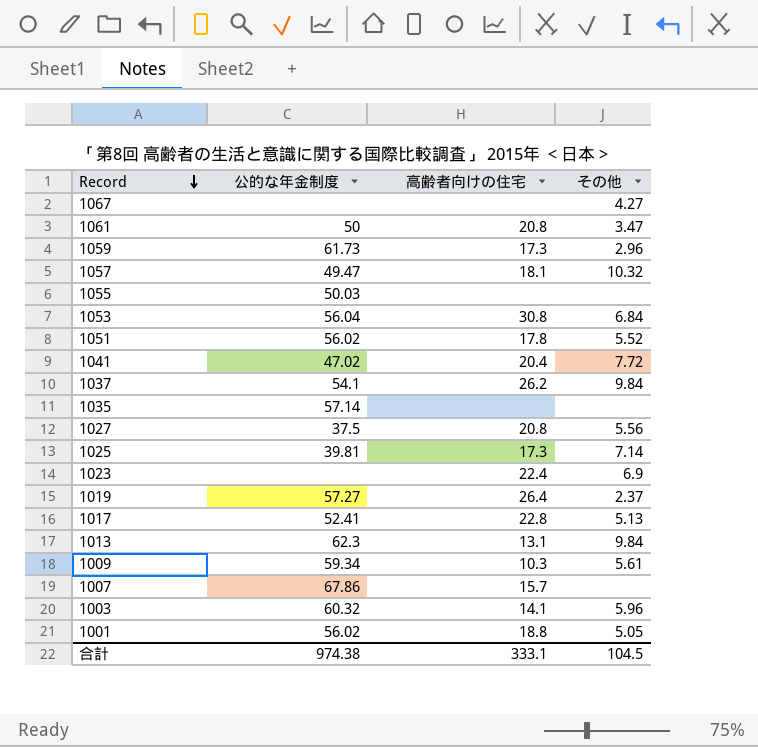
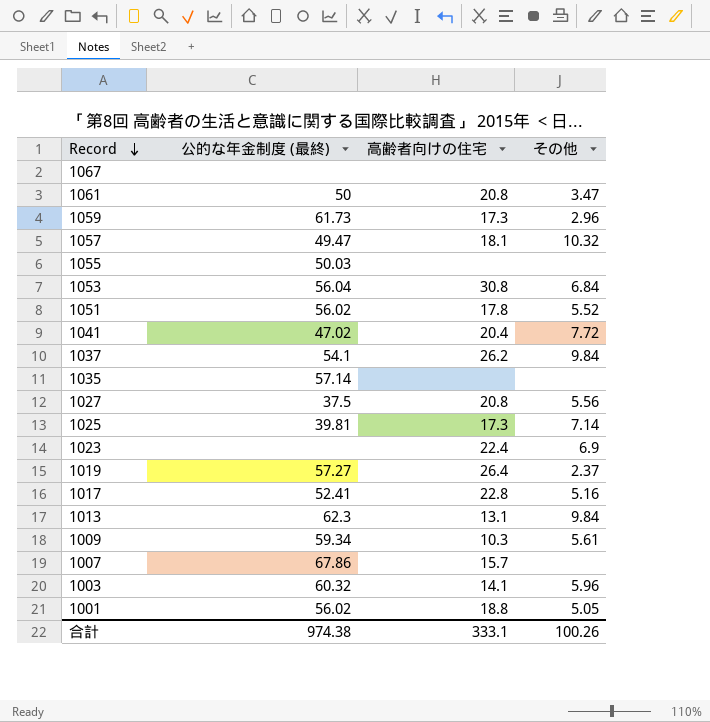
column name: 公的な年金制度 -> 公的な年金制度 (最終)
1067 | その他: 4.27 -> none
1017 | その他: 5.13 -> 5.16
合計 | その他: 104.5 -> 100.26

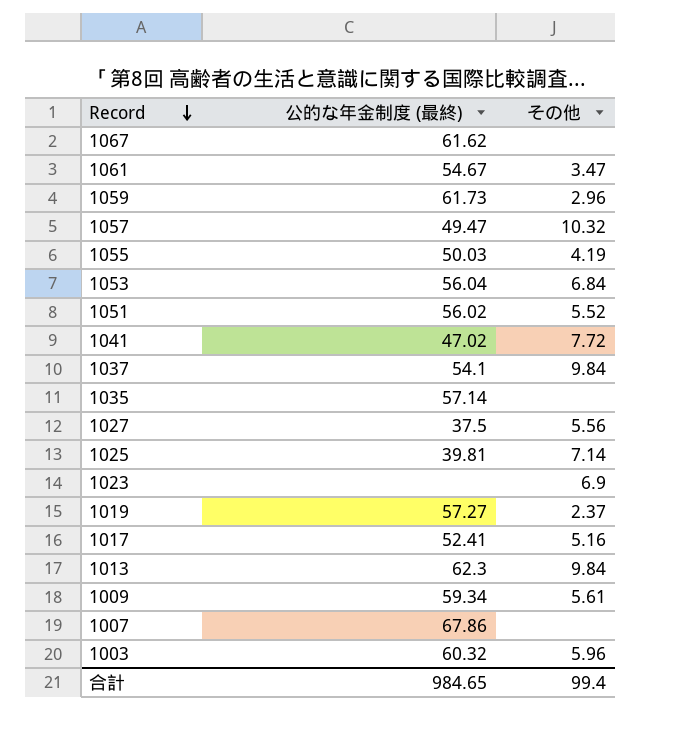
column 高齢者向けの住宅 | position: 3 -> none
row 1001: 56.02 | 18.8 | 5.05 -> none
1067 | 公的な年金制度 (最終): none -> 61.62
1061 | 公的な年金制度 (最終): 50 -> 54.67
1055 | その他: none -> 4.19
合計 | 公的な年金制度 (最終): 974.38 -> 984.65
合計 | その他: 100.26 -> 99.4

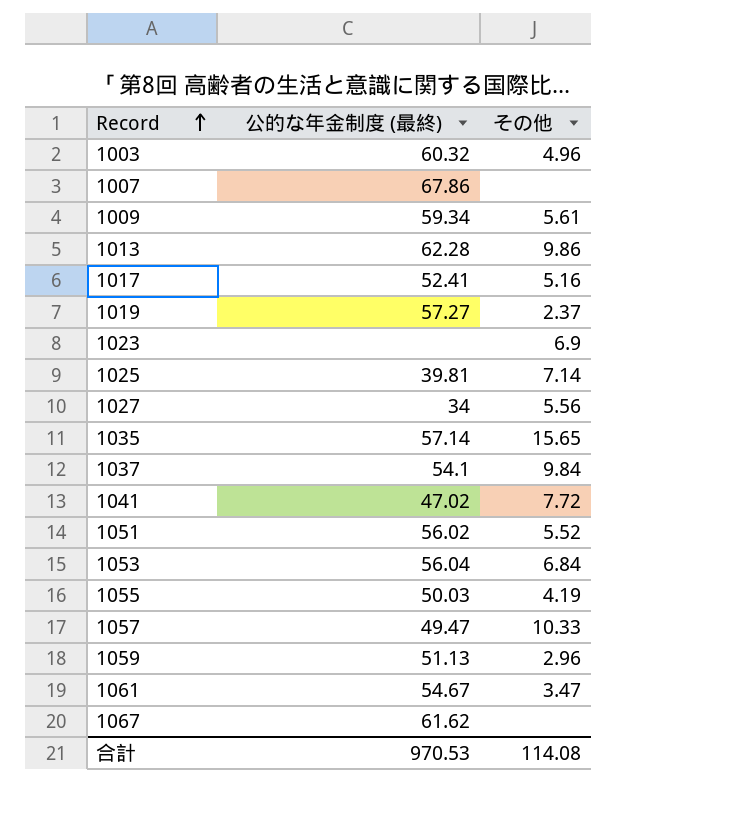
row order: Record descending -> Record ascending
1003 | その他: 5.96 -> 4.96
1013 | 公的な年金制度 (最終): 62.3 -> 62.28
1013 | その他: 9.84 -> 9.86
1027 | 公的な年金制度 (最終): 37.5 -> 34
1035 | その他: none -> 15.65
1057 | その他: 10.32 -> 10.33
1059 | 公的な年金制度 (最終): 61.73 -> 51.13
合計 | 公的な年金制度 (最終): 984.65 -> 970.53
合計 | その他: 99.4 -> 114.08

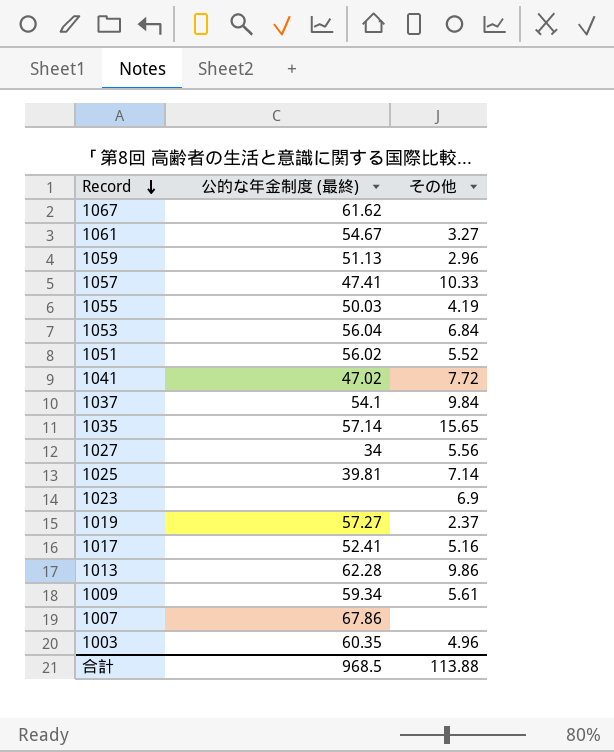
row order: Record ascending -> Record descending
1061 | その他: 3.47 -> 3.27
1057 | 公的な年金制度 (最終): 49.47 -> 47.41
1003 | 公的な年金制度 (最終): 60.32 -> 60.35
合計 | 公的な年金制度 (最終): 970.53 -> 968.5
合計 | その他: 114.08 -> 113.88

